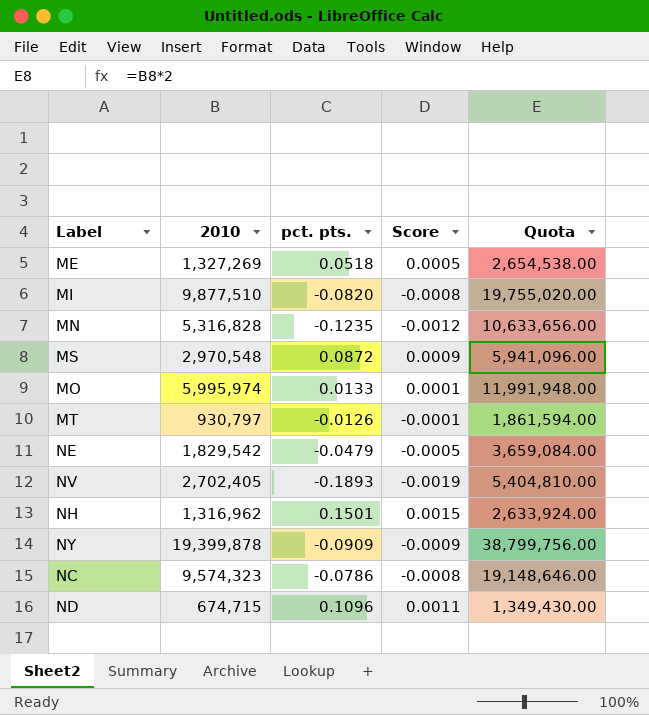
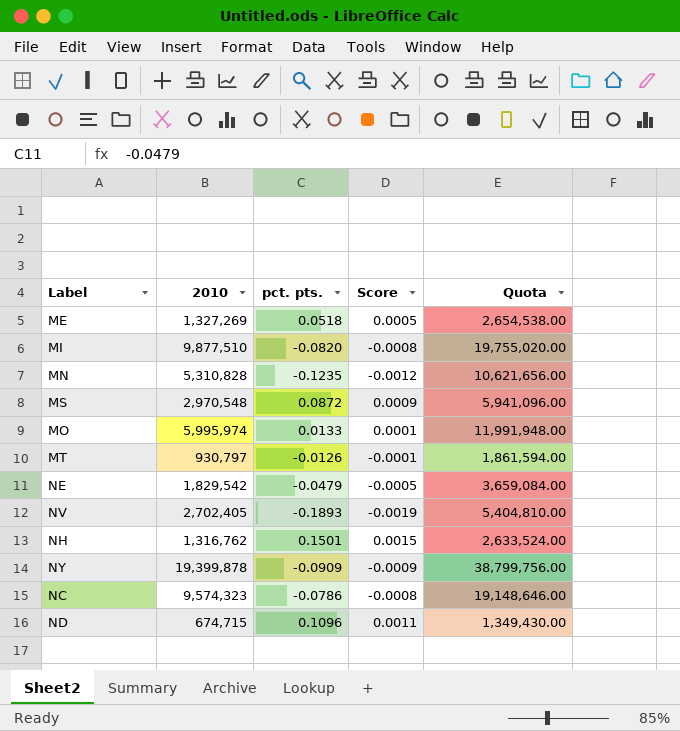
MN | 2010: 5,316,828 -> 5,310,828
MN | Quota: 10,633,656.00 -> 10,621,656.00
NH | 2010: 1,316,962 -> 1,316,762
NH | Quota: 2,633,924.00 -> 2,633,524.00

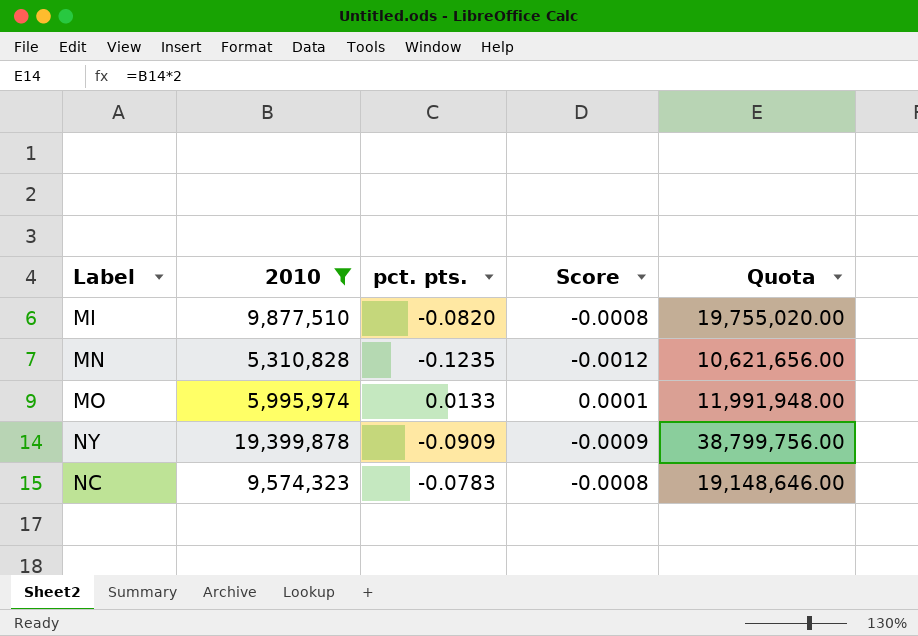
filter: none -> 2010 >= 5,310,828
NC | pct. pts.: -0.0786 -> -0.0783

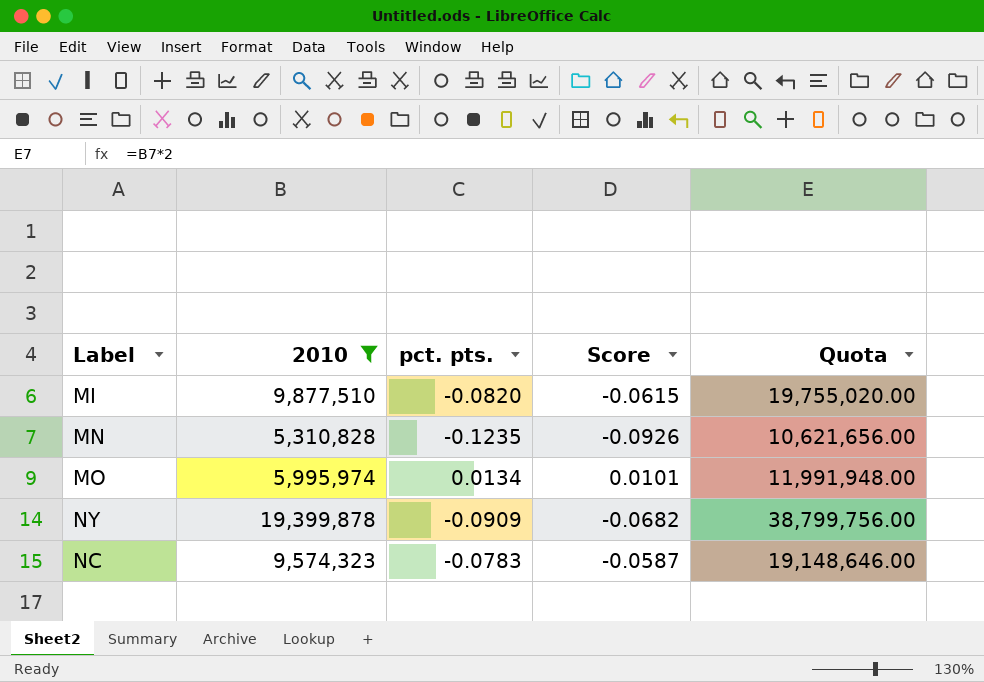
column Score | formula: [pct. pts.] * 0.01 -> [pct. pts.] * 0.75
MO | pct. pts.: 0.0133 -> 0.0134

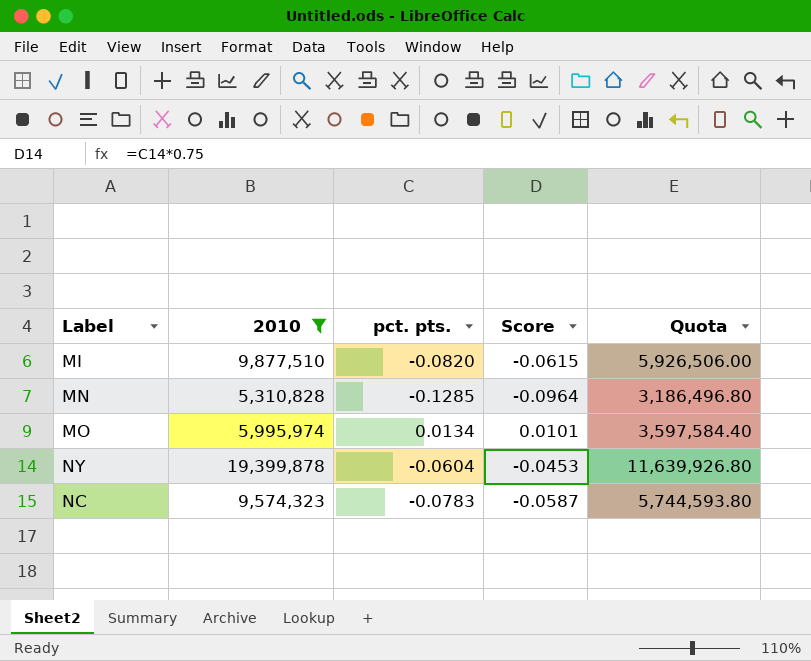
column Quota | formula: [2010] * 2 -> [2010] * 0.6
MN | pct. pts.: -0.1235 -> -0.1285
MN | Score: -0.0926 -> -0.0964
NY | pct. pts.: -0.0909 -> -0.0604
NY | Score: -0.0682 -> -0.0453

